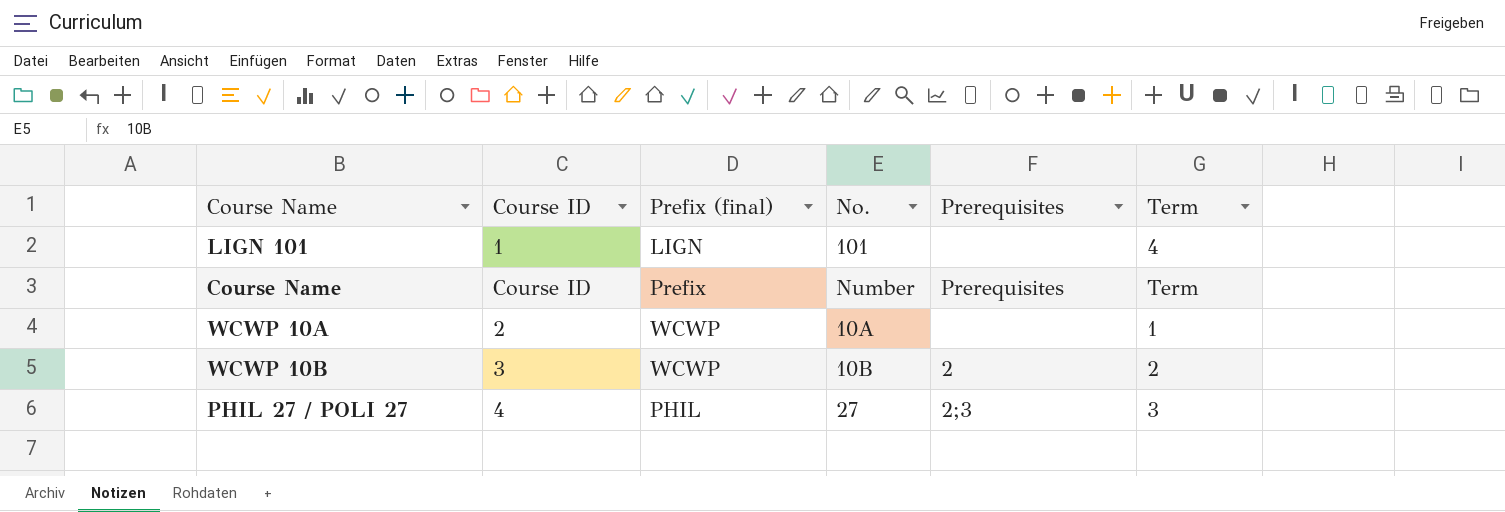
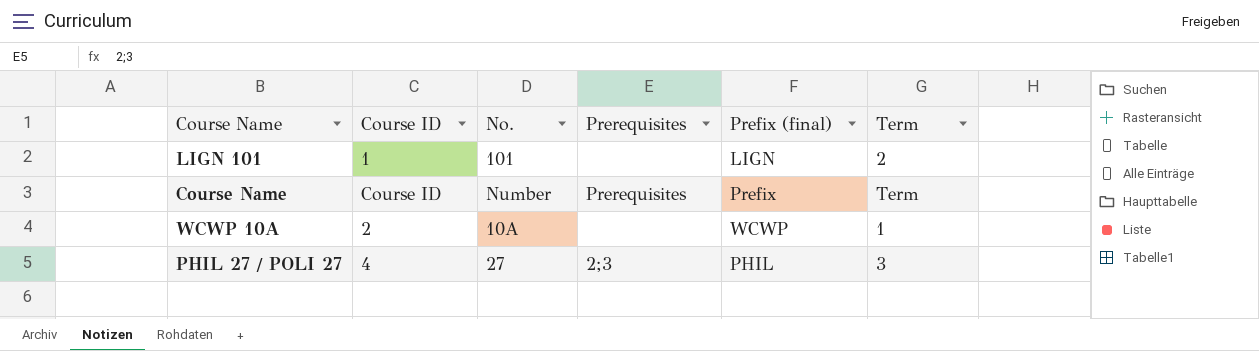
column Prefix (final) | position: 3 -> 5
row WCWP 10B: 3 | WCWP | 10B | 2 | 2 -> none
LIGN 101 | Term: 4 -> 2

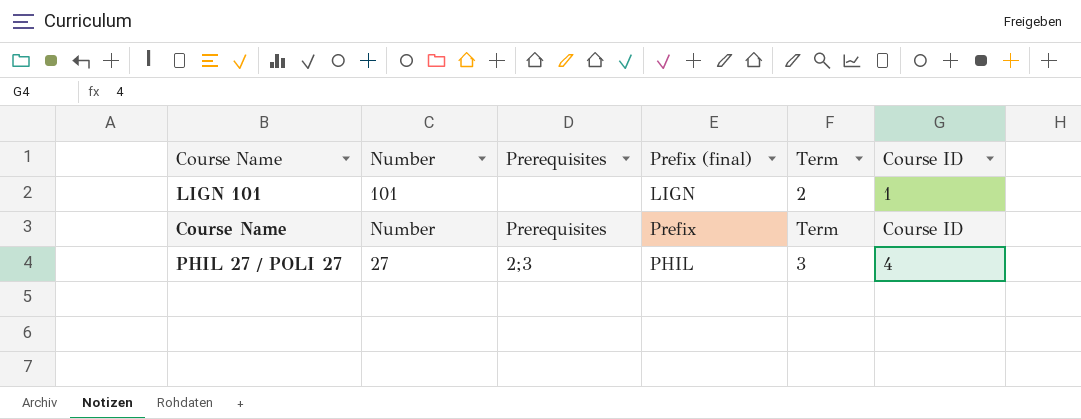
column name: No. -> Number
column Course ID | position: 2 -> 6
row WCWP 10A: 2 | 10A | none | WCWP | 1 -> none

